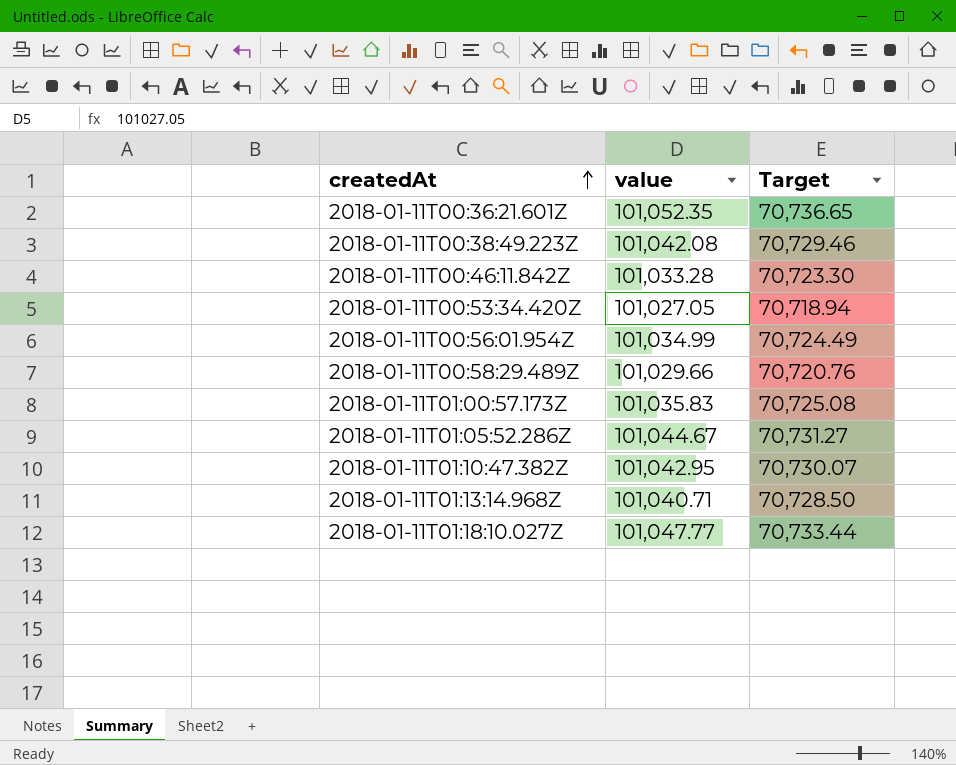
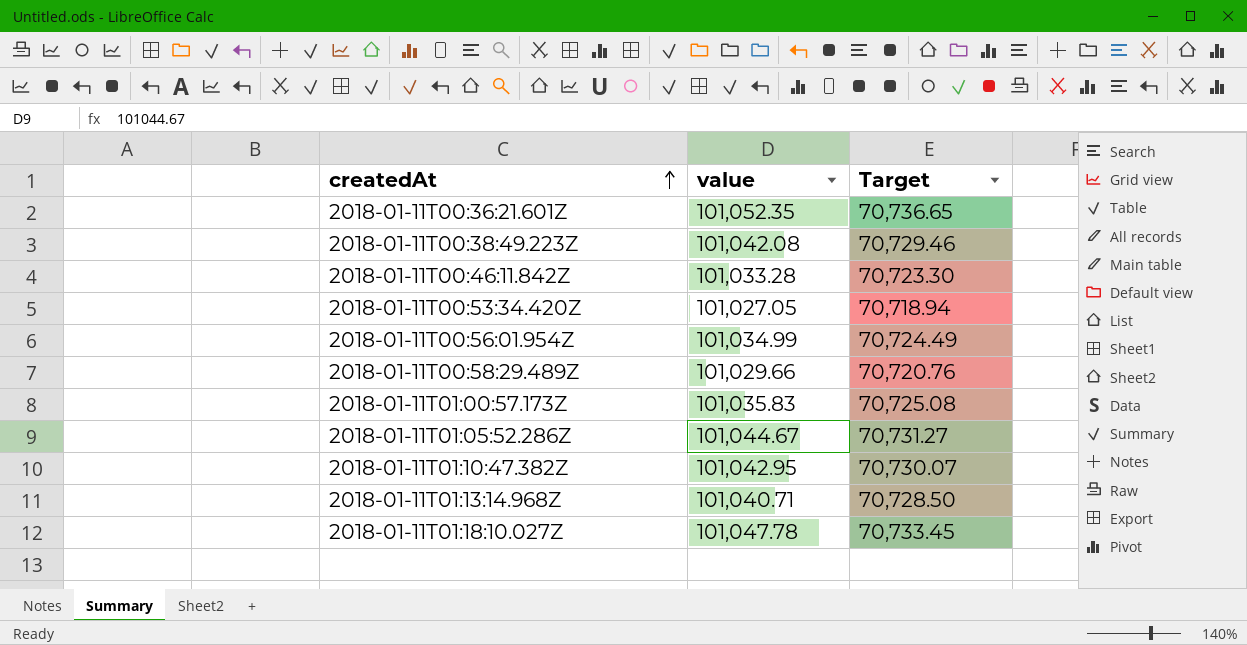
2018-01-11T01:18:10.027Z | value: 101,047.77 -> 101,047.78
2018-01-11T01:18:10.027Z | Target: 70,733.44 -> 70,733.45

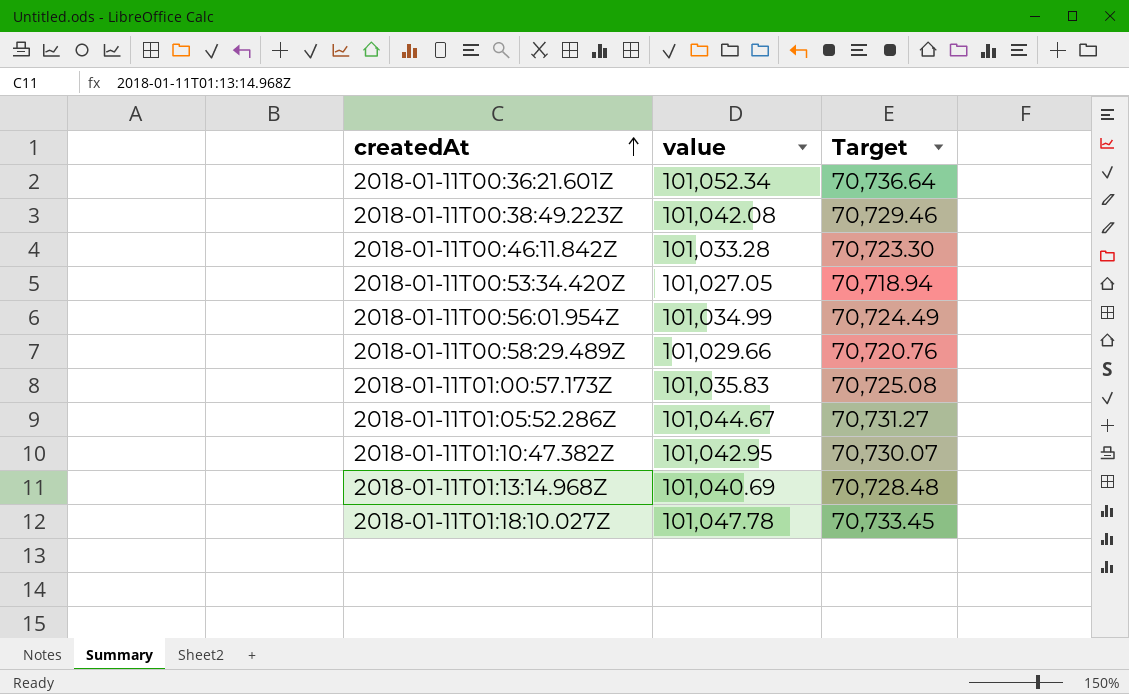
2018-01-11T00:36:21.601Z | value: 101,052.35 -> 101,052.34
2018-01-11T00:36:21.601Z | Target: 70,736.65 -> 70,736.64
2018-01-11T01:13:14.968Z | value: 101,040.71 -> 101,040.69
2018-01-11T01:13:14.968Z | Target: 70,728.50 -> 70,728.48

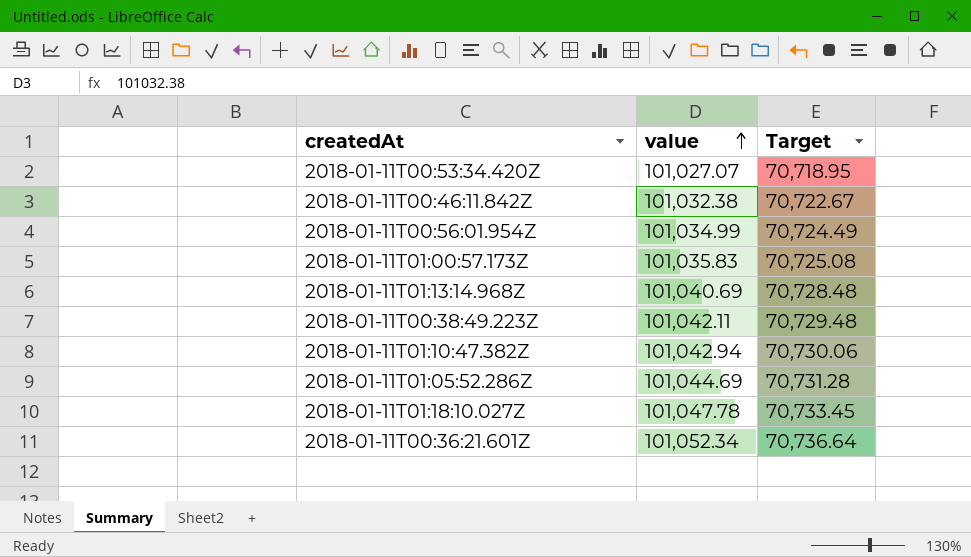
row order: createdAt ascending -> value ascending
row 2018-01-11T00:58:29.489Z: 101,029.66 | 70,720.76 -> none
2018-01-11T00:53:34.420Z | value: 101,027.05 -> 101,027.07
2018-01-11T00:53:34.420Z | Target: 70,718.94 -> 70,718.95
2018-01-11T00:46:11.842Z | value: 101,033.28 -> 101,032.38
2018-01-11T00:46:11.842Z | Target: 70,723.30 -> 70,722.67
2018-01-11T00:38:49.223Z | value: 101,042.08 -> 101,042.11
2018-01-11T00:38:49.223Z | Target: 70,729.46 -> 70,729.48
2018-01-11T01:10:47.382Z | value: 101,042.95 -> 101,042.94
2018-01-11T01:10:47.382Z | Target: 70,730.07 -> 70,730.06
2018-01-11T01:05:52.286Z | value: 101,044.67 -> 101,044.69
2018-01-11T01:05:52.286Z | Target: 70,731.27 -> 70,731.28

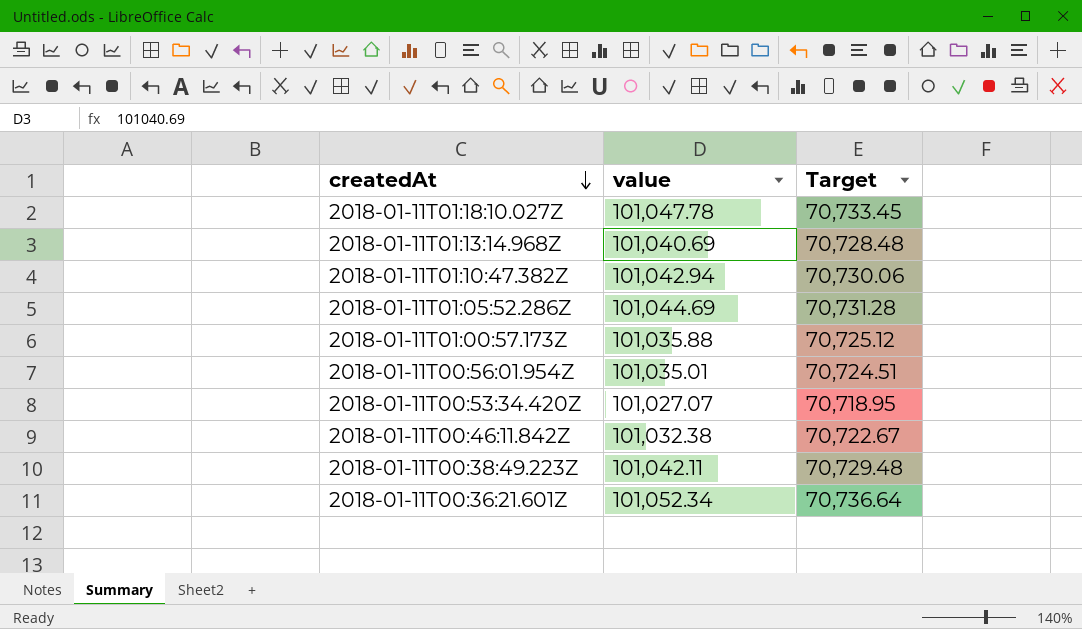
row order: value ascending -> createdAt descending
2018-01-11T01:00:57.173Z | value: 101,035.83 -> 101,035.88
2018-01-11T01:00:57.173Z | Target: 70,725.08 -> 70,725.12
2018-01-11T00:56:01.954Z | value: 101,034.99 -> 101,035.01
2018-01-11T00:56:01.954Z | Target: 70,724.49 -> 70,724.51

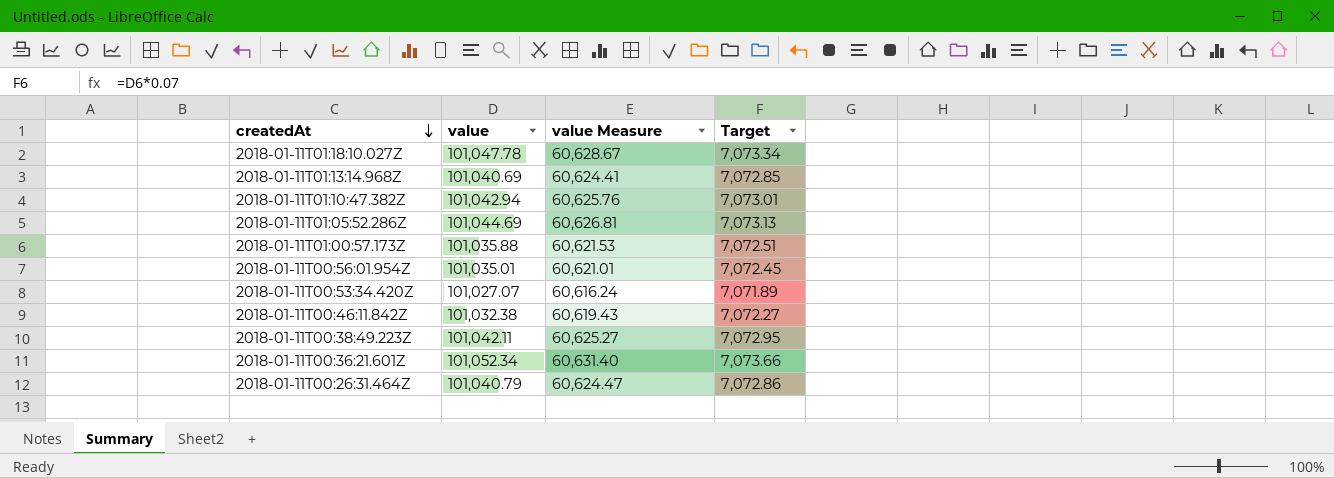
column value Measure | formula: none -> [value] * 0.6
column Target | formula: [value] * 0.7 -> [value] * 0.07
row 2018-01-11T00:26:31.464Z: none -> 101,040.79 | 60,624.47 | 7,072.86

